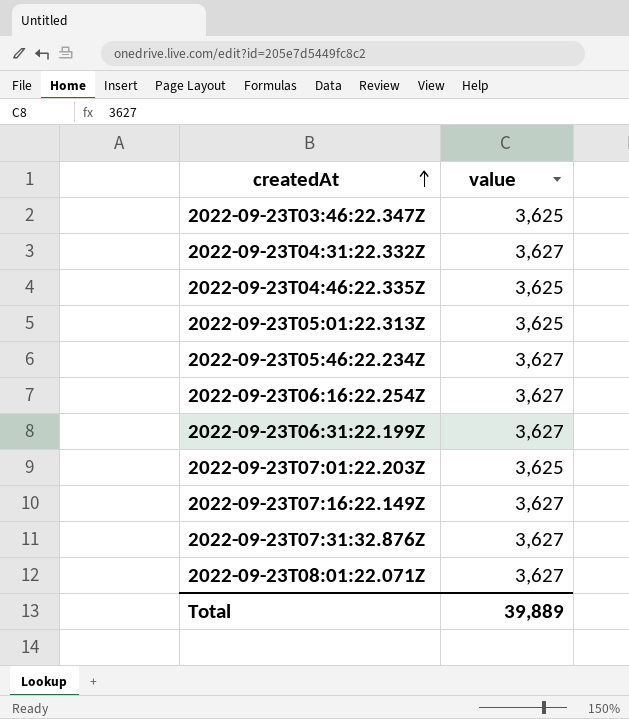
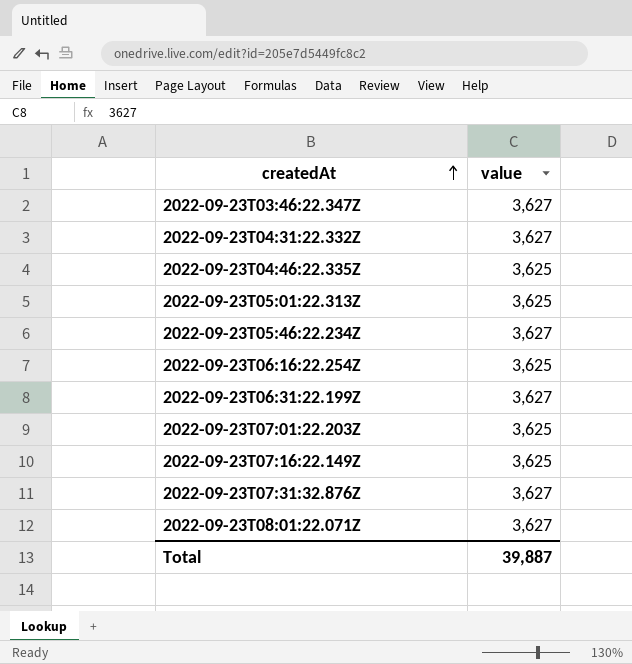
2022-09-23T03:46:22.347Z | value: 3,625 -> 3,627
2022-09-23T06:16:22.254Z | value: 3,627 -> 3,625
2022-09-23T07:16:22.149Z | value: 3,627 -> 3,625
Total | value: 39,889 -> 39,887

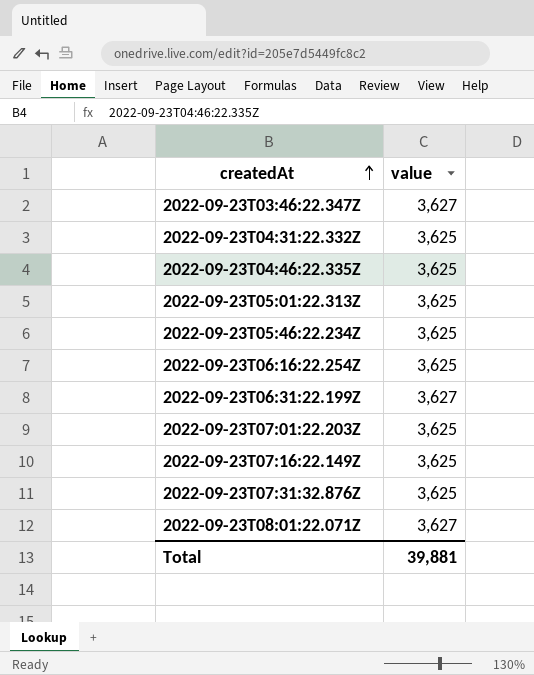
2022-09-23T04:31:22.332Z | value: 3,627 -> 3,625
2022-09-23T05:46:22.234Z | value: 3,627 -> 3,625
2022-09-23T07:31:32.876Z | value: 3,627 -> 3,625
Total | value: 39,887 -> 39,881

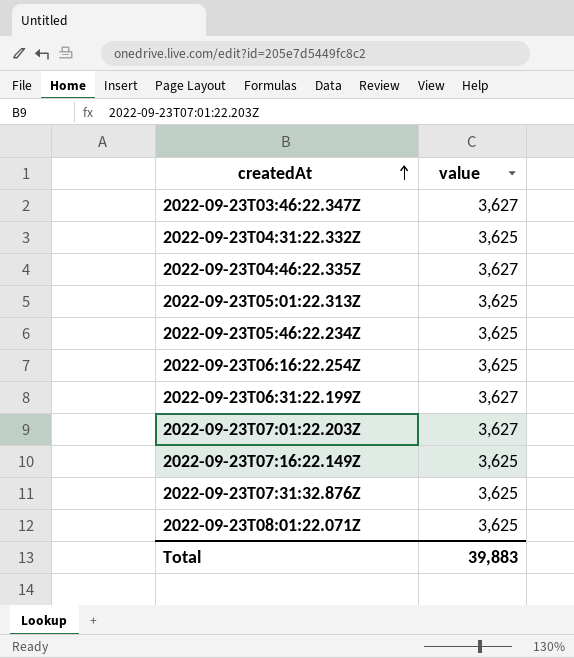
2022-09-23T04:46:22.335Z | value: 3,625 -> 3,627
2022-09-23T07:01:22.203Z | value: 3,625 -> 3,627
2022-09-23T08:01:22.071Z | value: 3,627 -> 3,625
Total | value: 39,881 -> 39,883

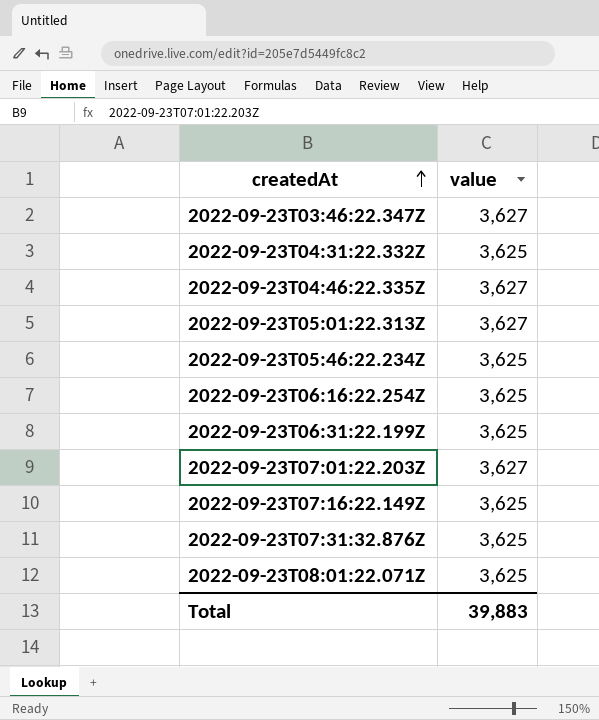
2022-09-23T05:01:22.313Z | value: 3,625 -> 3,627
2022-09-23T06:31:22.199Z | value: 3,627 -> 3,625

